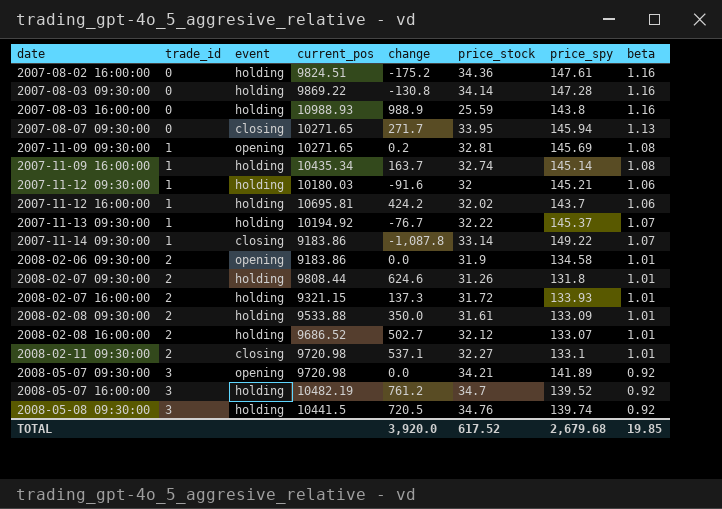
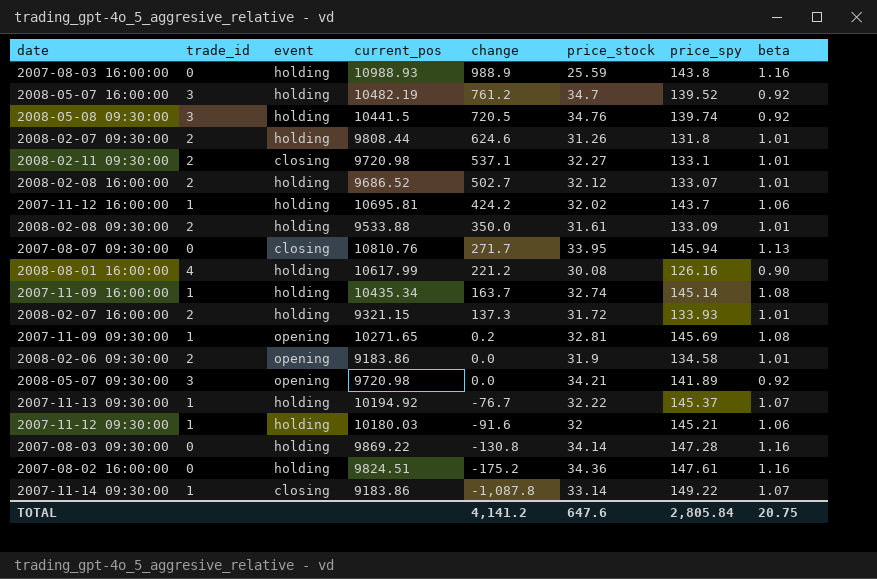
row order: date ascending -> change descending
2007-08-07 09:30:00 | current_pos: 10271.65 -> 10810.76
row 2008-08-01 16:00:00: none -> 4 | holding | 10617.99 | 221.2 | 30.08 | 126.16 | 0.90
TOTAL | change: 3,920.0 -> 4,141.2
TOTAL | price_stock: 617.52 -> 647.6
TOTAL | price_spy: 2,679.68 -> 2,805.84
TOTAL | beta: 19.85 -> 20.75

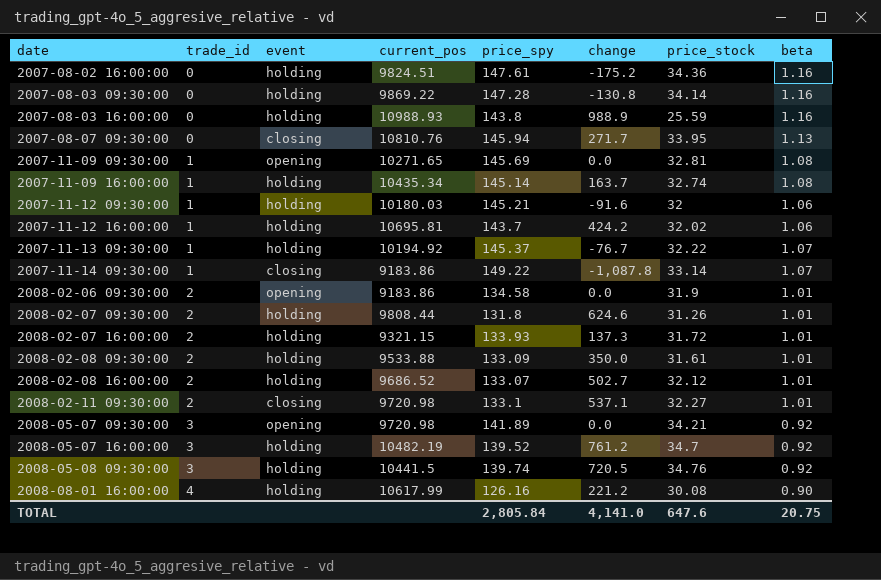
row order: change descending -> date ascending
column price_spy | position: 7 -> 5
2007-11-09 09:30:00 | change: 0.2 -> 0.0
TOTAL | change: 4,141.2 -> 4,141.0

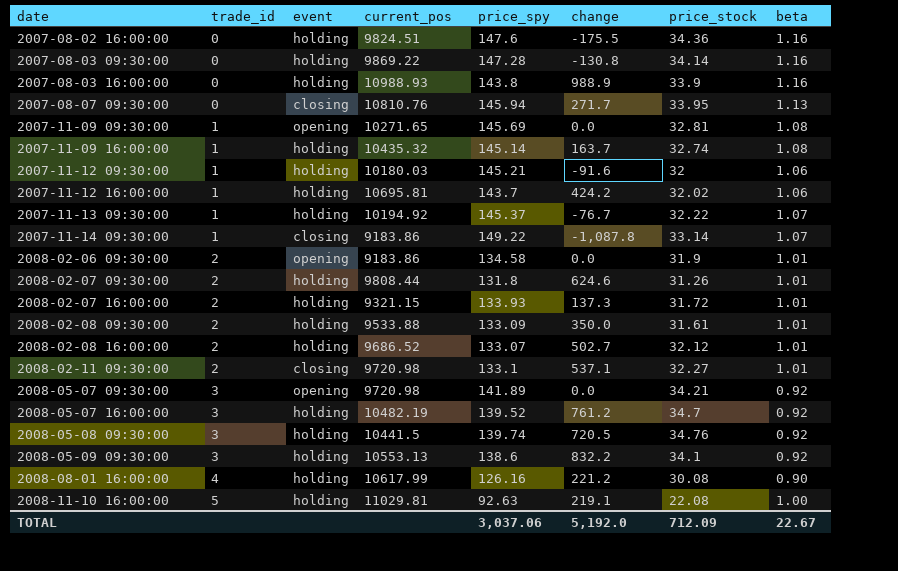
2007-08-02 16:00:00 | price_spy: 147.61 -> 147.6
2007-08-02 16:00:00 | change: -175.2 -> -175.5
2007-08-03 16:00:00 | price_stock: 25.59 -> 33.9
2007-11-09 16:00:00 | current_pos: 10435.34 -> 10435.32
row 2008-05-09 09:30:00: none -> 3 | holding | 10553.13 | 138.6 | 832.2 | 34.1 | 0.92
row 2008-11-10 16:00:00: none -> 5 | holding | 11029.81 | 92.63 | 219.1 | 22.08 | 1.00
TOTAL | price_spy: 2,805.84 -> 3,037.06
TOTAL | change: 4,141.0 -> 5,192.0
TOTAL | price_stock: 647.6 -> 712.09
TOTAL | beta: 20.75 -> 22.67

